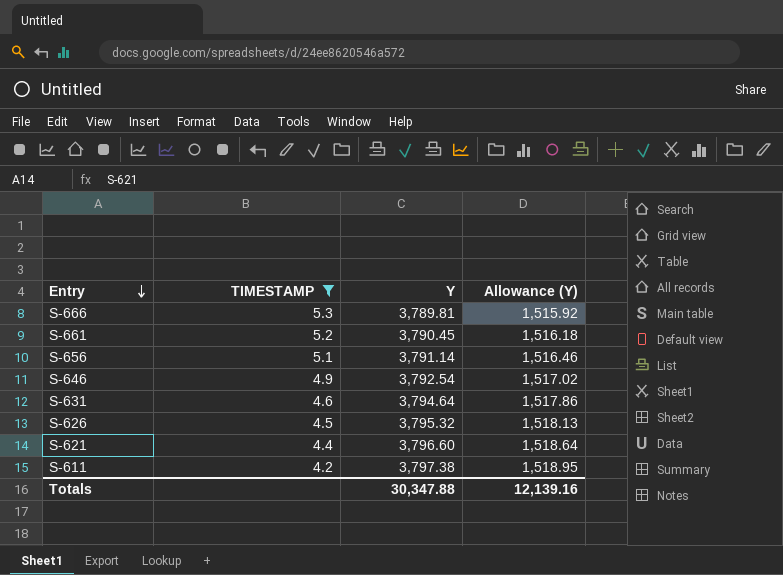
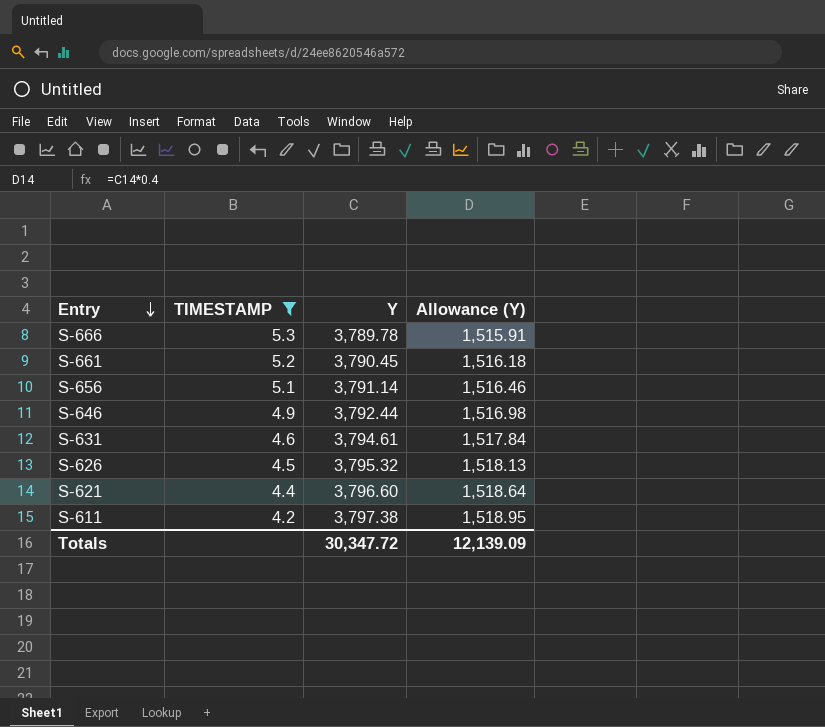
S-666 | Y: 3,789.81 -> 3,789.78
S-666 | Allowance (Y): 1,515.92 -> 1,515.91
S-646 | Y: 3,792.54 -> 3,792.44
S-646 | Allowance (Y): 1,517.02 -> 1,516.98
S-631 | Y: 3,794.64 -> 3,794.61
S-631 | Allowance (Y): 1,517.86 -> 1,517.84
Totals | Y: 30,347.88 -> 30,347.72
Totals | Allowance (Y): 12,139.16 -> 12,139.09

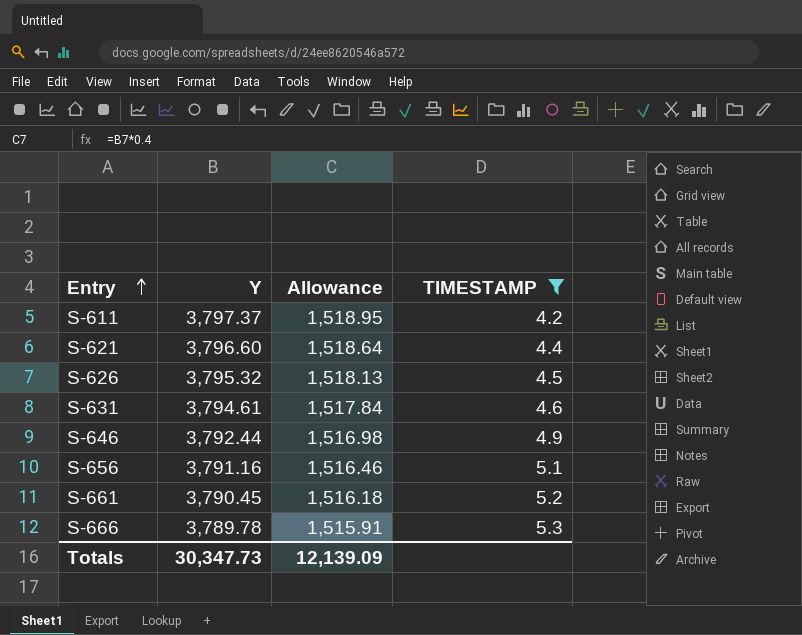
row order: Entry descending -> Entry ascending
column name: Allowance (Y) -> Allowance
column TIMESTAMP | position: 2 -> 4
S-611 | Y: 3,797.38 -> 3,797.37
S-656 | Y: 3,791.14 -> 3,791.16
Totals | Y: 30,347.72 -> 30,347.73

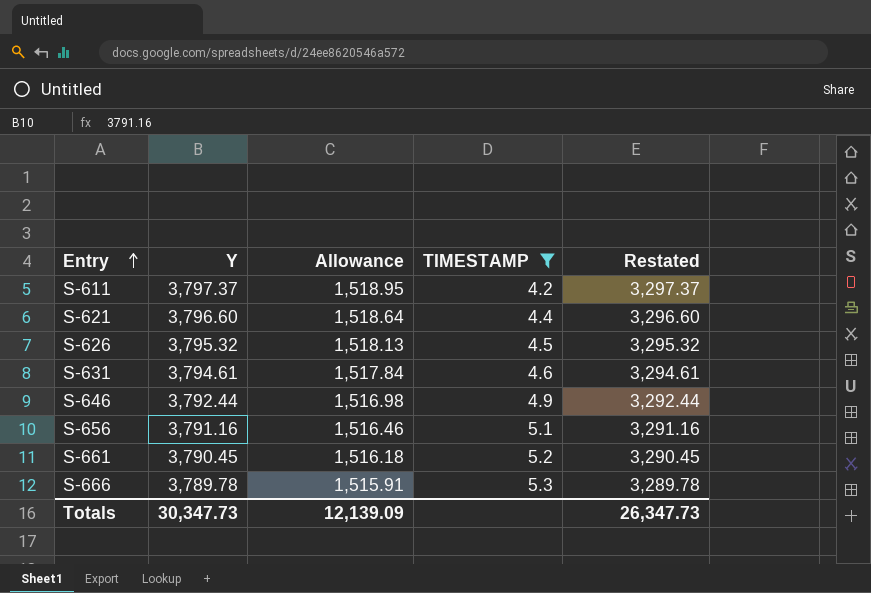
column Restated | formula: none -> [Y] - 500

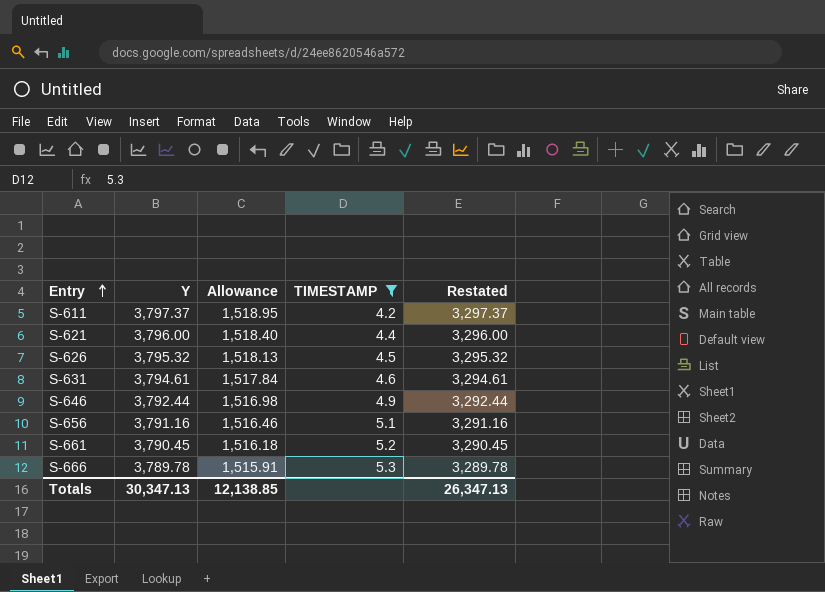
S-621 | Y: 3,796.60 -> 3,796.00
S-621 | Allowance: 1,518.64 -> 1,518.40
S-621 | Restated: 3,296.60 -> 3,296.00
Totals | Y: 30,347.73 -> 30,347.13
Totals | Allowance: 12,139.09 -> 12,138.85
Totals | Restated: 26,347.73 -> 26,347.13

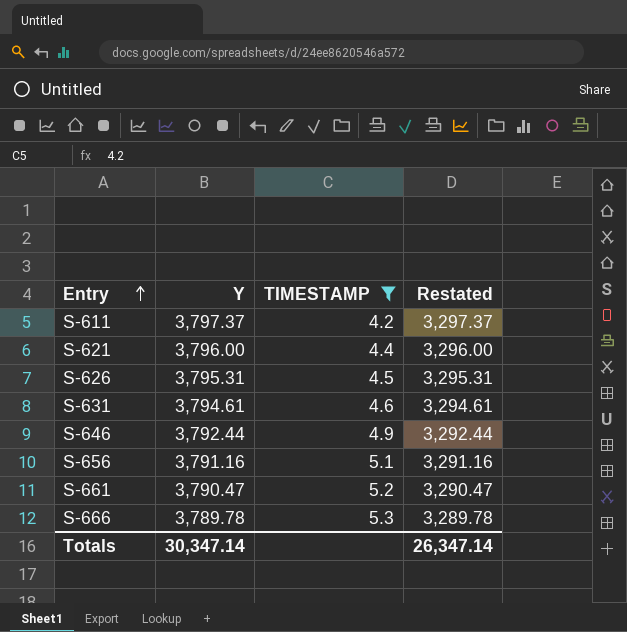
column Allowance | formula: [Y] * 0.4 -> none
S-626 | Y: 3,795.32 -> 3,795.31
S-626 | Restated: 3,295.32 -> 3,295.31
S-661 | Y: 3,790.45 -> 3,790.47
S-661 | Restated: 3,290.45 -> 3,290.47
Totals | Y: 30,347.13 -> 30,347.14
Totals | Restated: 26,347.13 -> 26,347.14

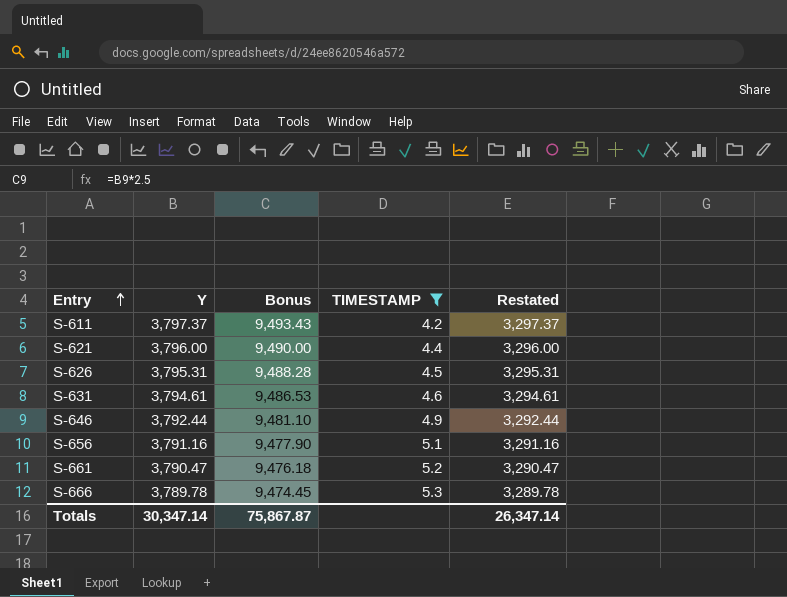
column Bonus | formula: none -> [Y] * 2.5

